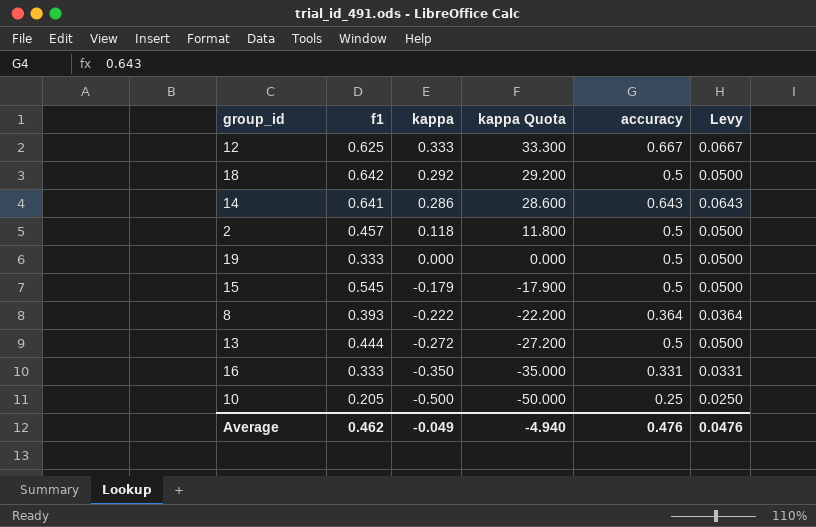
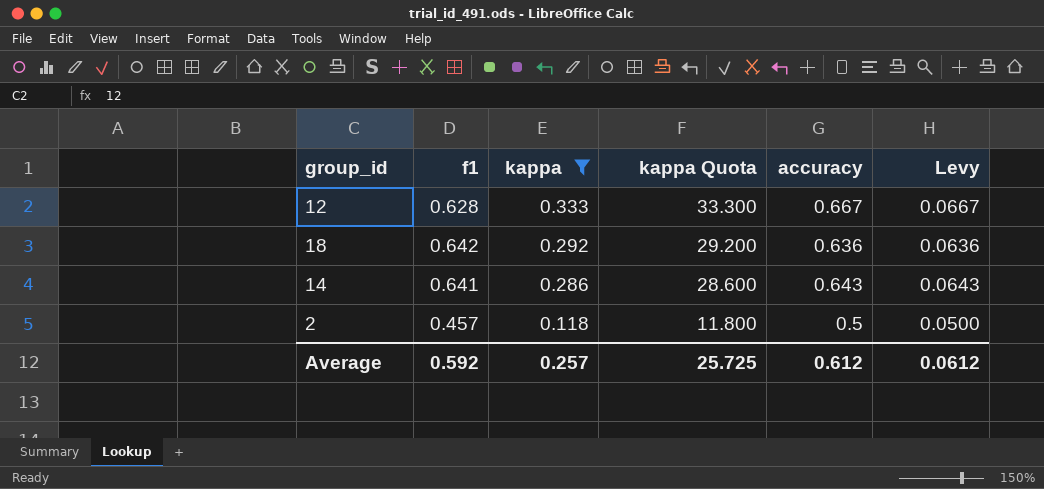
filter: none -> kappa >= 0.118
12 | f1: 0.625 -> 0.628
18 | accuracy: 0.5 -> 0.636
18 | Levy: 0.0500 -> 0.0636
Average | f1: 0.462 -> 0.592
Average | kappa: -0.049 -> 0.257
Average | kappa Quota: -4.940 -> 25.725
Average | accuracy: 0.476 -> 0.612
Average | Levy: 0.0476 -> 0.0612

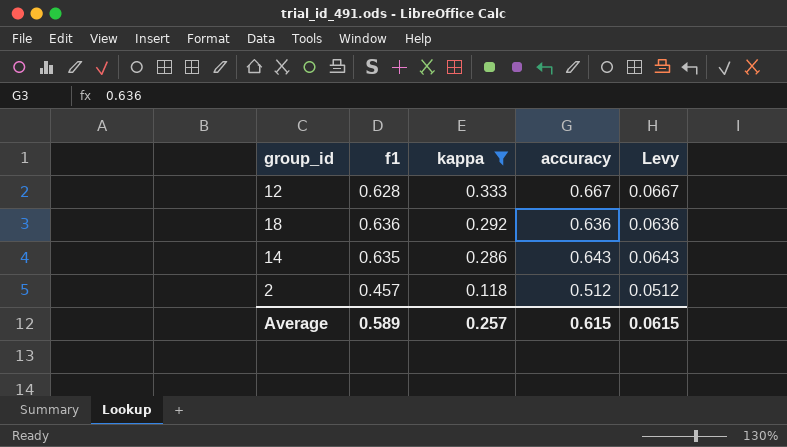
column kappa Quota | formula: [kappa] * 100 -> none
18 | f1: 0.642 -> 0.636
14 | f1: 0.641 -> 0.635
2 | accuracy: 0.5 -> 0.512
2 | Levy: 0.0500 -> 0.0512
Average | f1: 0.592 -> 0.589
Average | accuracy: 0.612 -> 0.615
Average | Levy: 0.0612 -> 0.0615

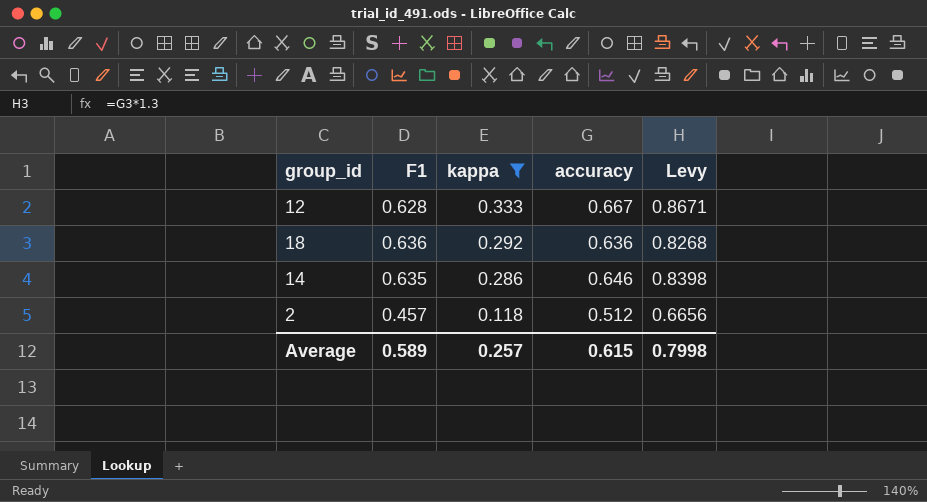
column name: f1 -> F1
column Levy | formula: [accuracy] * 0.1 -> [accuracy] * 1.3
14 | accuracy: 0.643 -> 0.646
Average | Levy: 0.0615 -> 0.7998

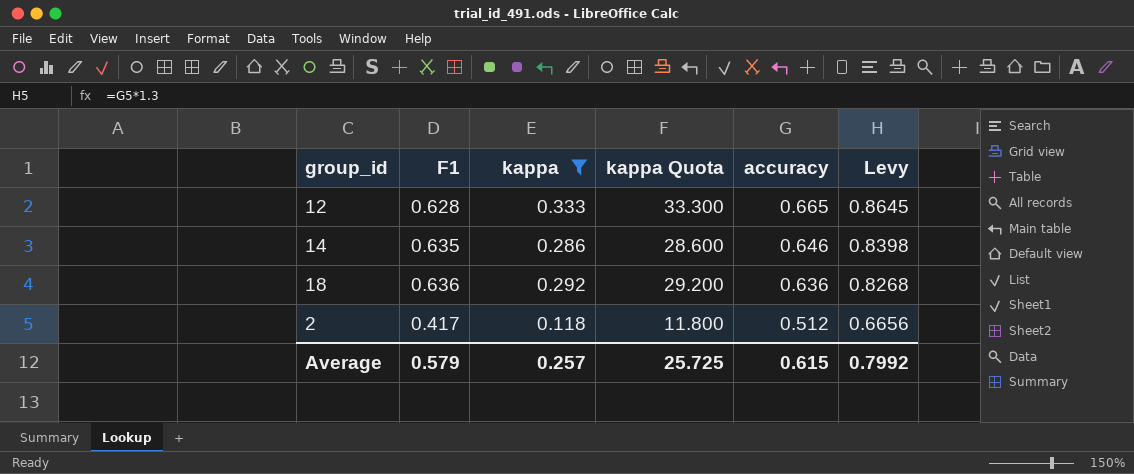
row order: kappa descending -> accuracy descending
column kappa Quota | formula: none -> [kappa] * 100
12 | accuracy: 0.667 -> 0.665
12 | Levy: 0.8671 -> 0.8645
2 | F1: 0.457 -> 0.417
Average | F1: 0.589 -> 0.579
Average | Levy: 0.7998 -> 0.7992

